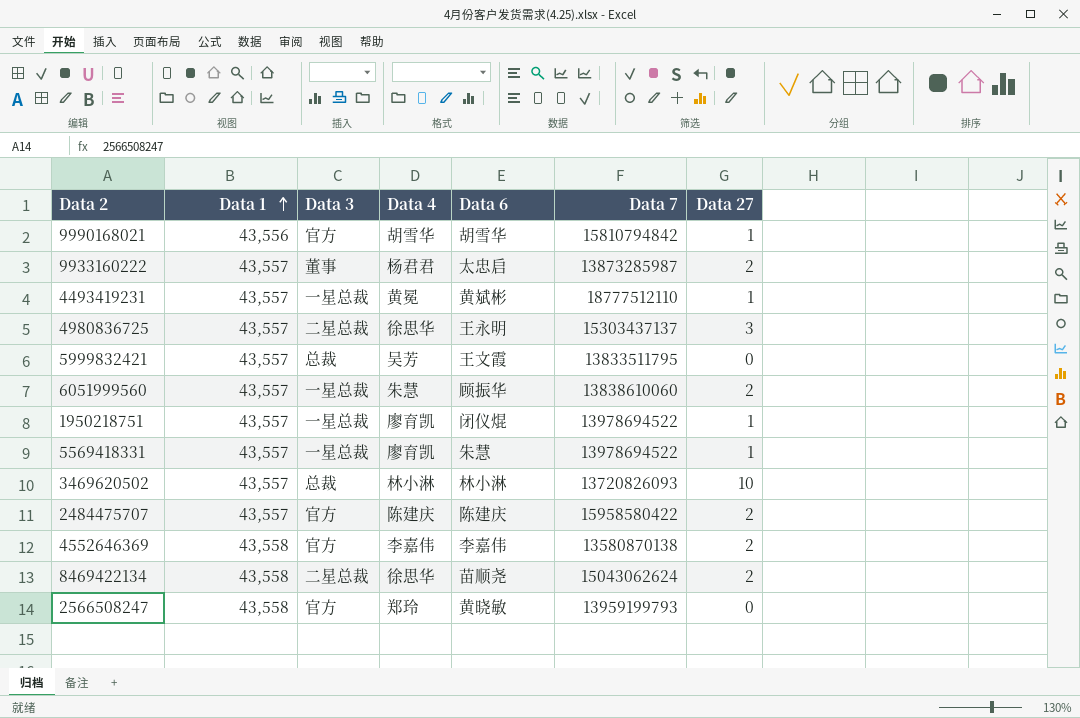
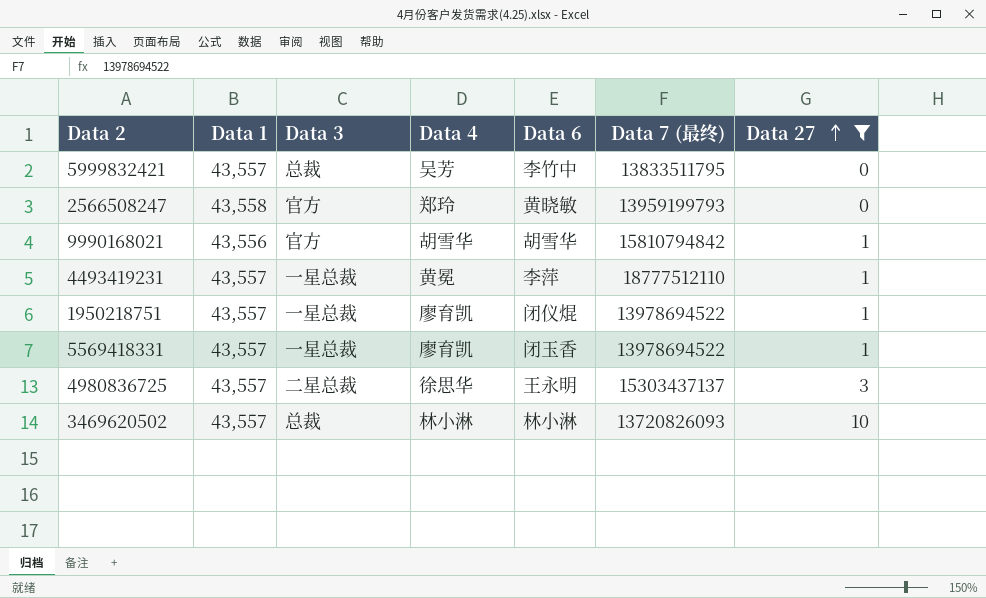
filter: none -> Data 27 != 2
row order: Data 1 ascending -> Data 27 ascending
column name: Data 7 -> Data 7 (最终)
5999832421 | Data 6: 王文霞 -> 李竹中
4493419231 | Data 6: 黄斌彬 -> 李萍
5569418331 | Data 6: 朱慧 -> 闭玉香

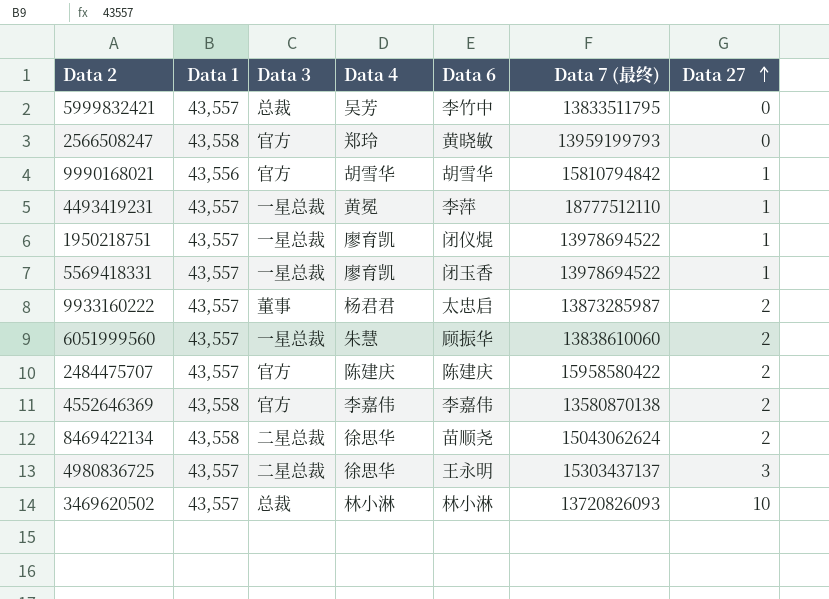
filter: Data 27 != 2 -> none

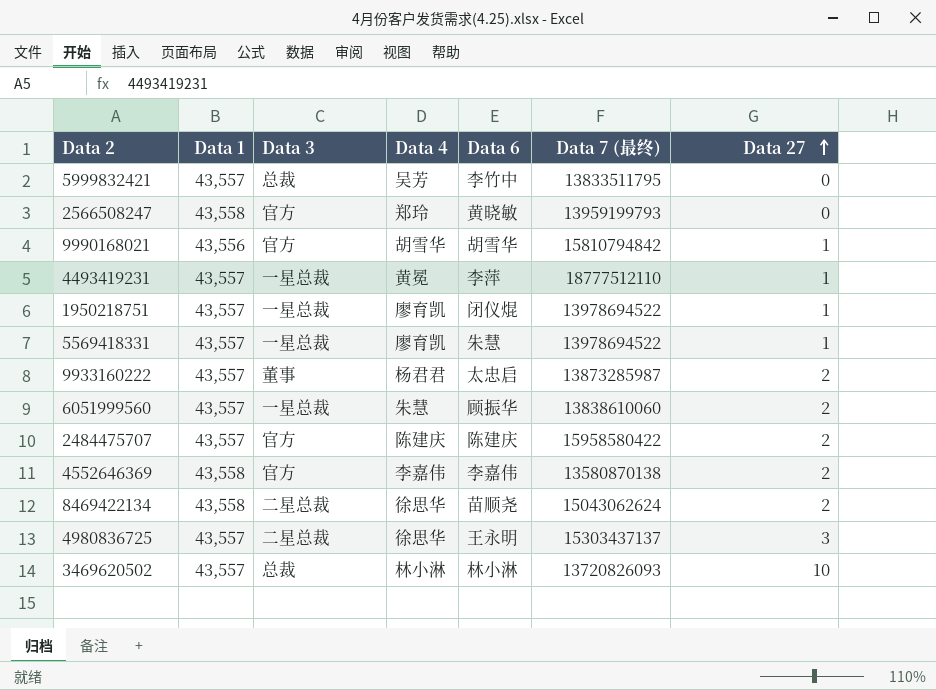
5569418331 | Data 6: 闭玉香 -> 朱慧

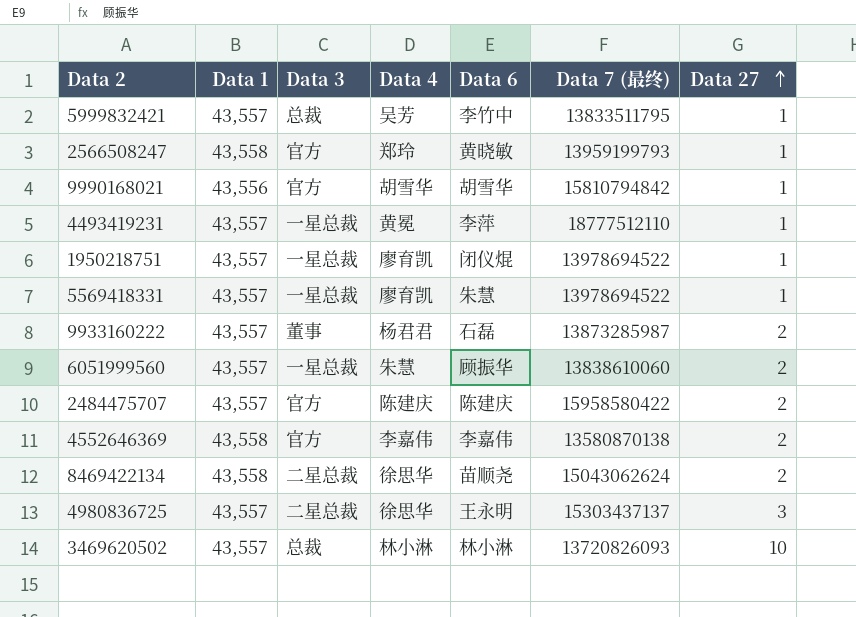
5999832421 | Data 27: 0 -> 1
2566508247 | Data 27: 0 -> 1
9933160222 | Data 6: 太忠启 -> 石磊

